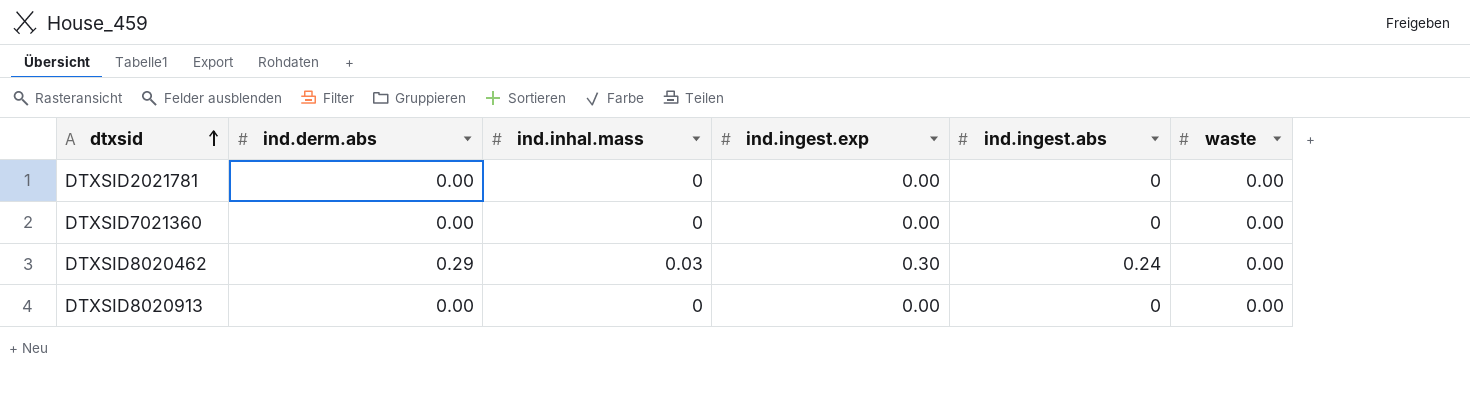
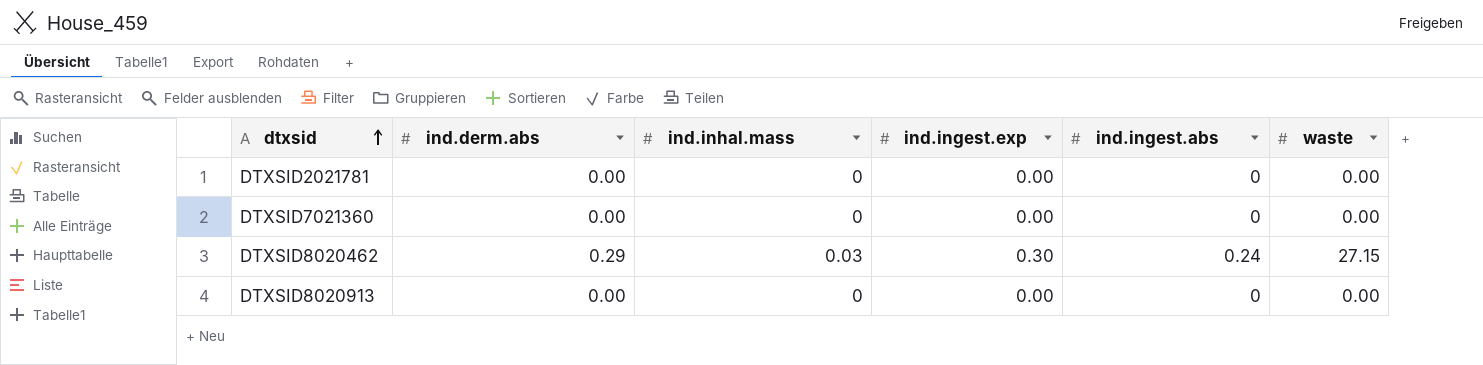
DTXSID8020462 | waste: 0.00 -> 27.15

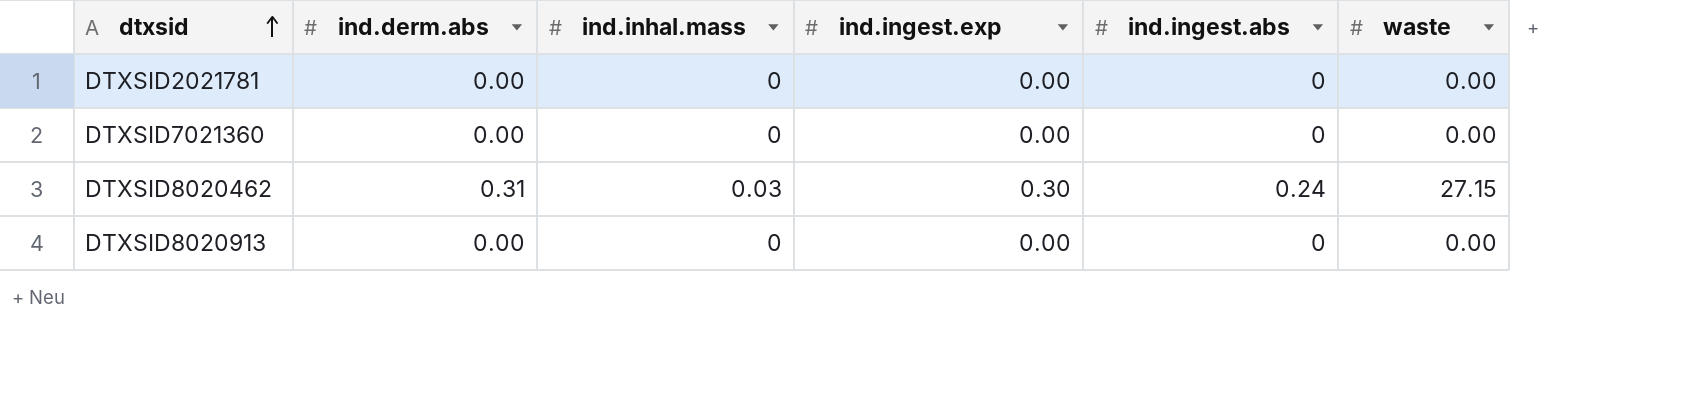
DTXSID8020462 | ind.derm.abs: 0.29 -> 0.31

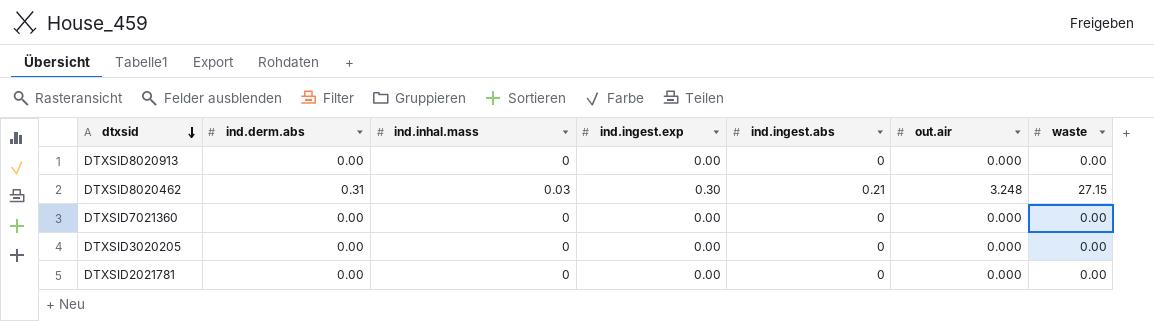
row order: dtxsid ascending -> dtxsid descending
column out.air | position: none -> 6
DTXSID8020462 | ind.ingest.abs: 0.24 -> 0.21
row DTXSID3020205: none -> 0.00 | 0 | 0.00 | 0 | 0.000 | 0.00

